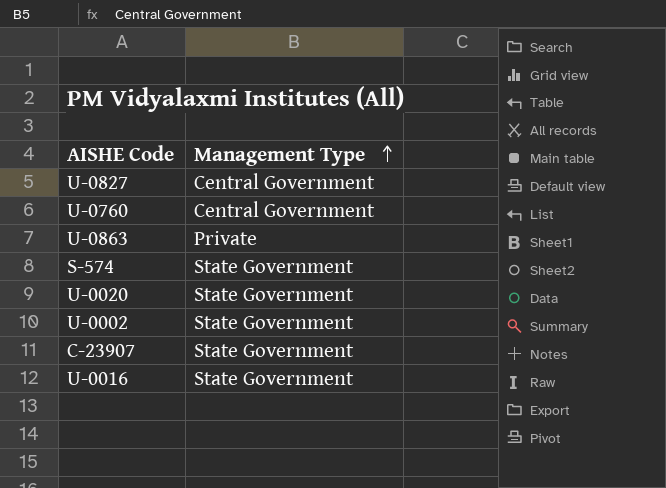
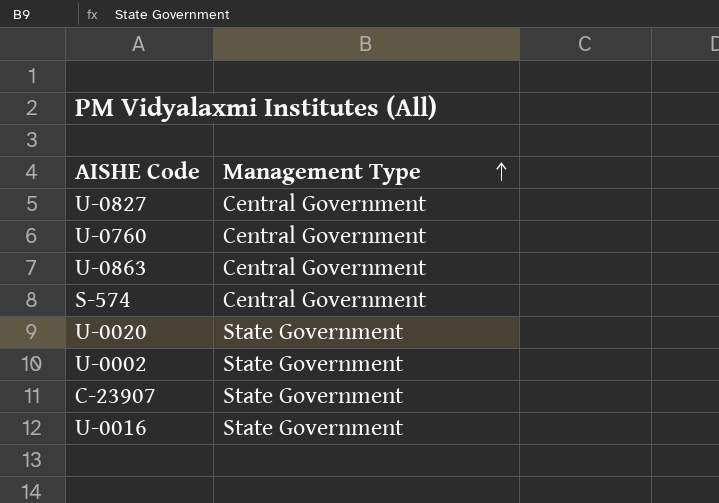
U-0863 | Management Type: Private -> Central Government
S-574 | Management Type: State Government -> Central Government

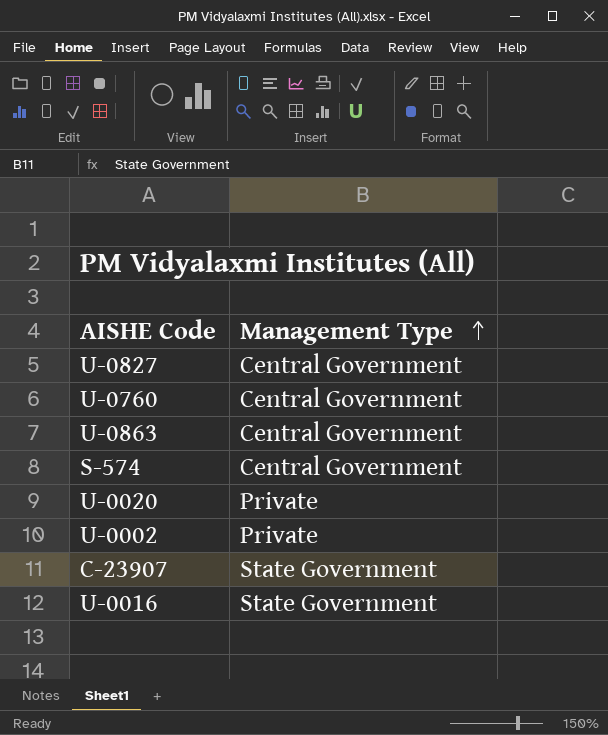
U-0020 | Management Type: State Government -> Private
U-0002 | Management Type: State Government -> Private

